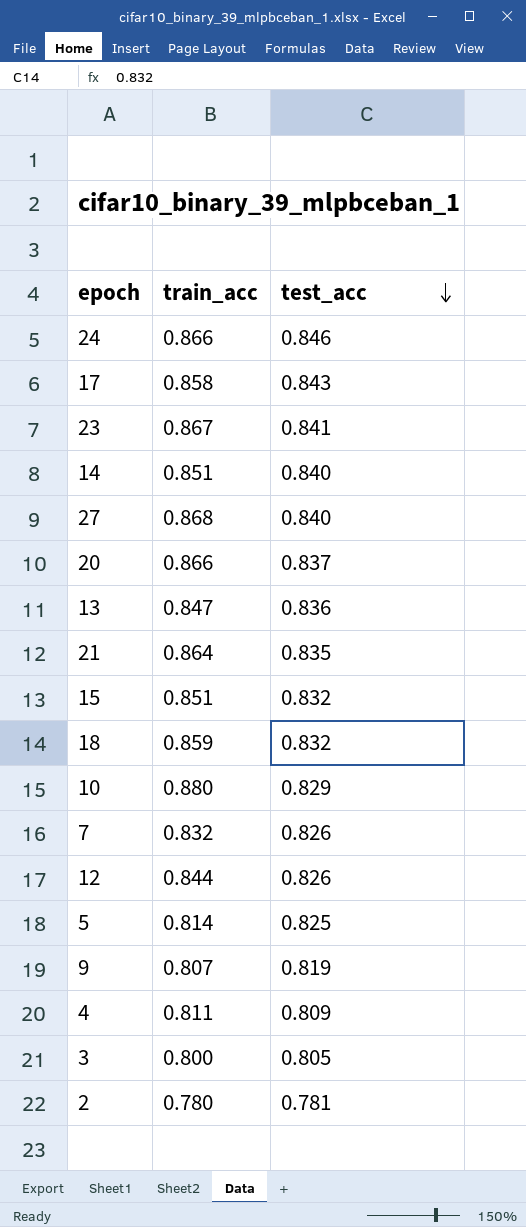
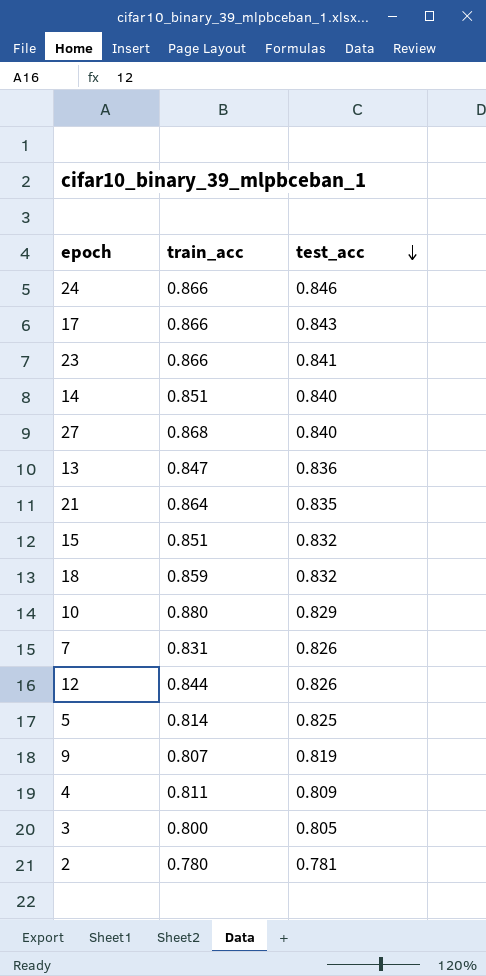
row 20: 0.866 | 0.837 -> none
17 | train_acc: 0.858 -> 0.866
23 | train_acc: 0.867 -> 0.866
7 | train_acc: 0.832 -> 0.831

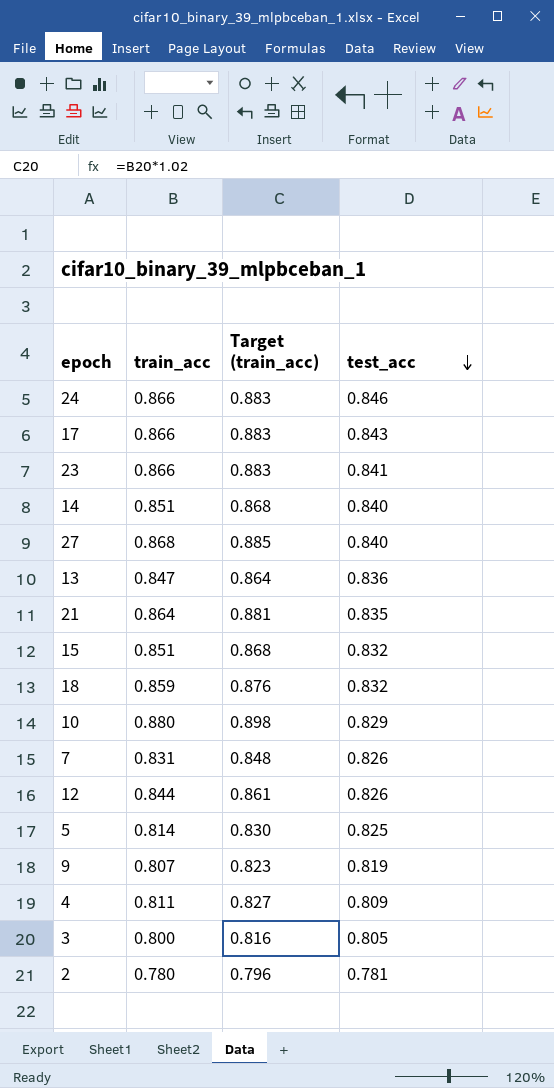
column Target (train_acc) | formula: none -> [train_acc] * 1.02

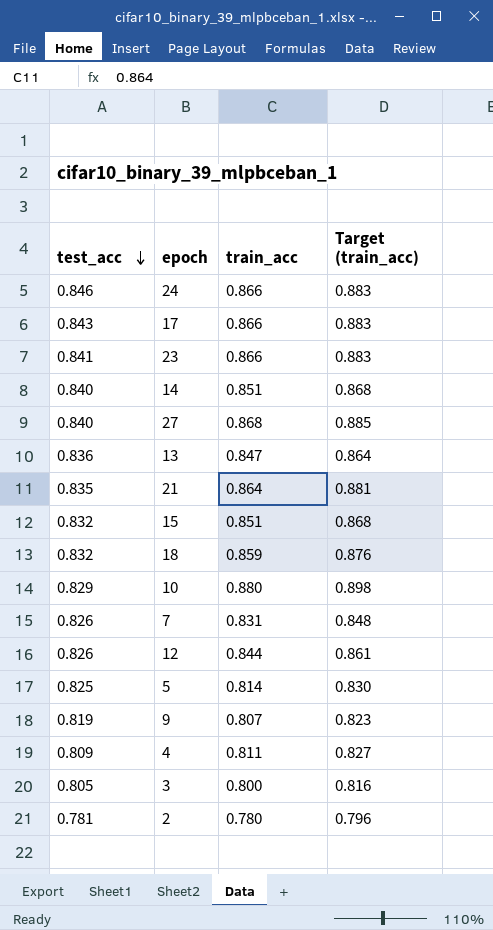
column test_acc | position: 4 -> 1

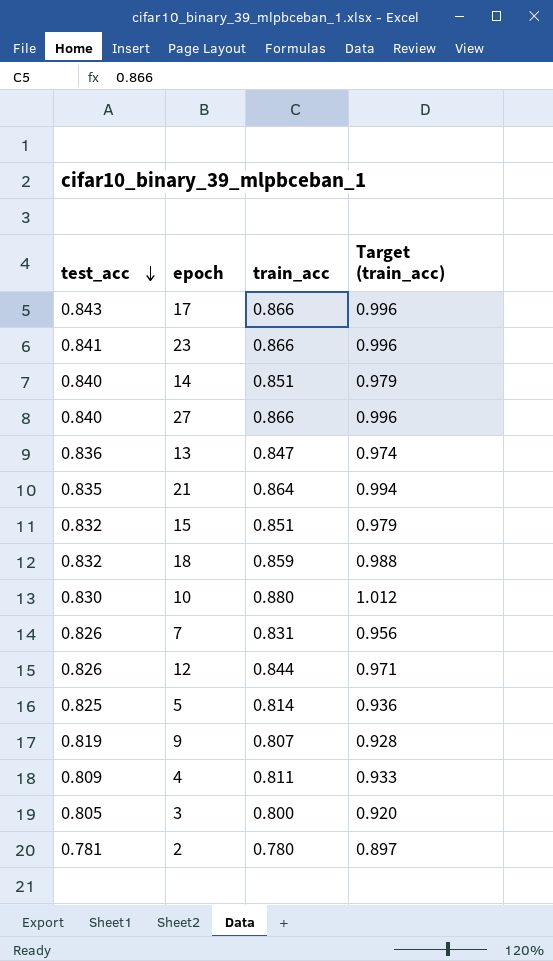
column Target (train_acc) | formula: [train_acc] * 1.02 -> [train_acc] * 1.15
row 24: 0.846 | 0.866 | 0.883 -> none
27 | train_acc: 0.868 -> 0.866
10 | test_acc: 0.829 -> 0.830

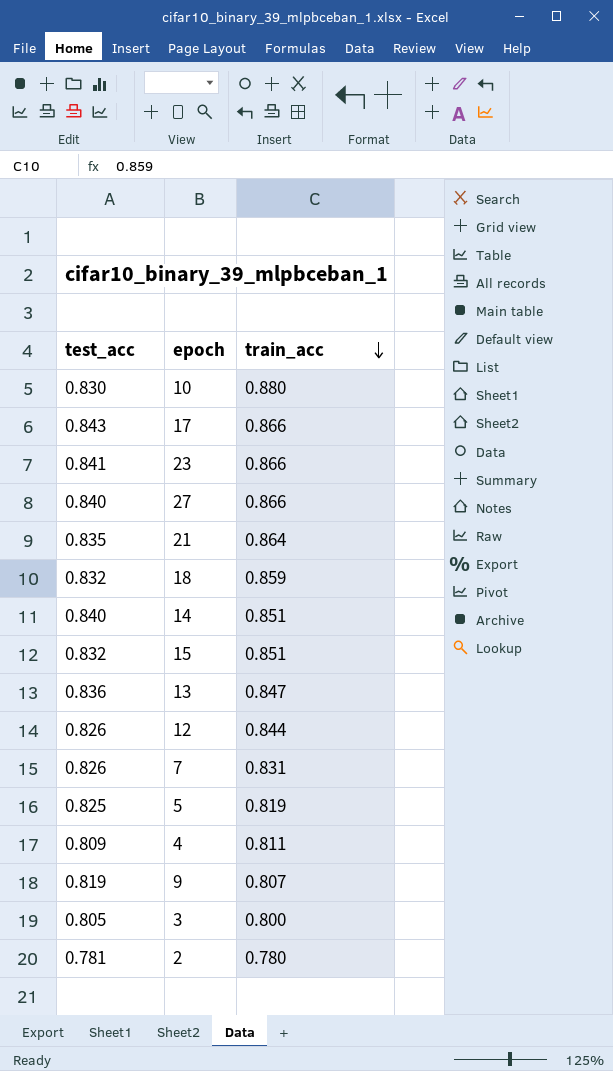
row order: test_acc descending -> train_acc descending
column Target (train_acc) | formula: [train_acc] * 1.15 -> none
5 | train_acc: 0.814 -> 0.819

